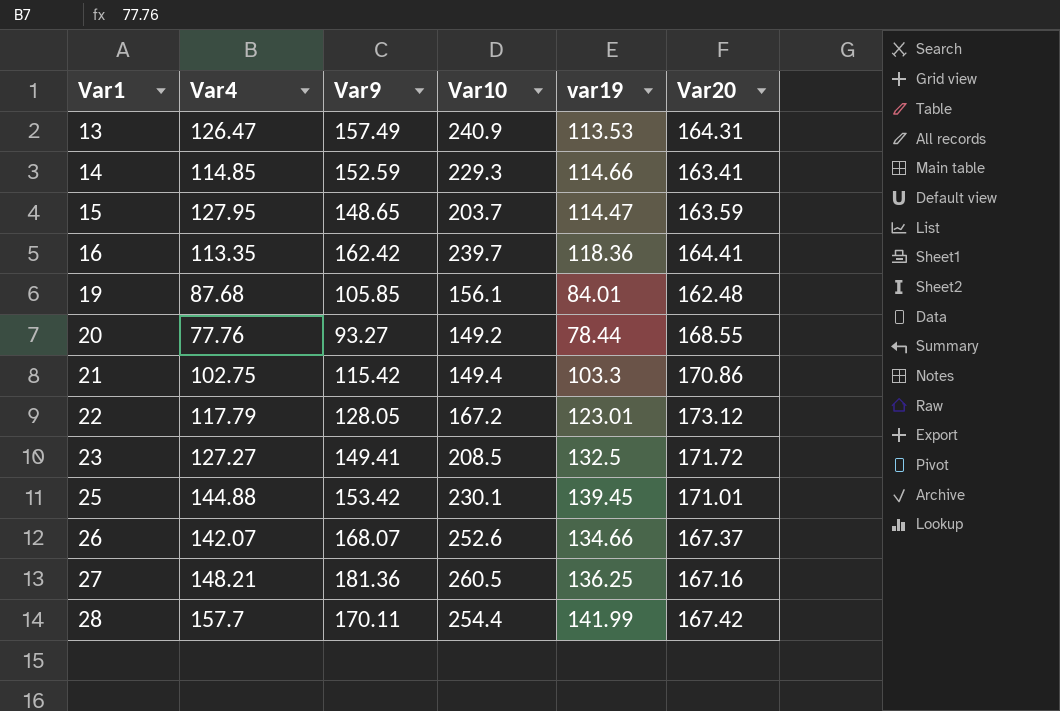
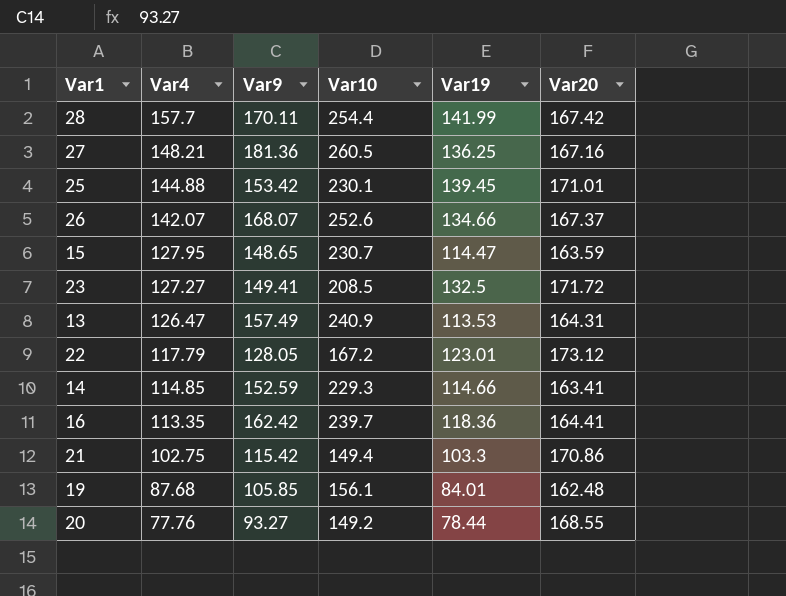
row order: Var1 ascending -> Var4 descending
column name: var19 -> Var19
15 | Var10: 203.7 -> 230.7

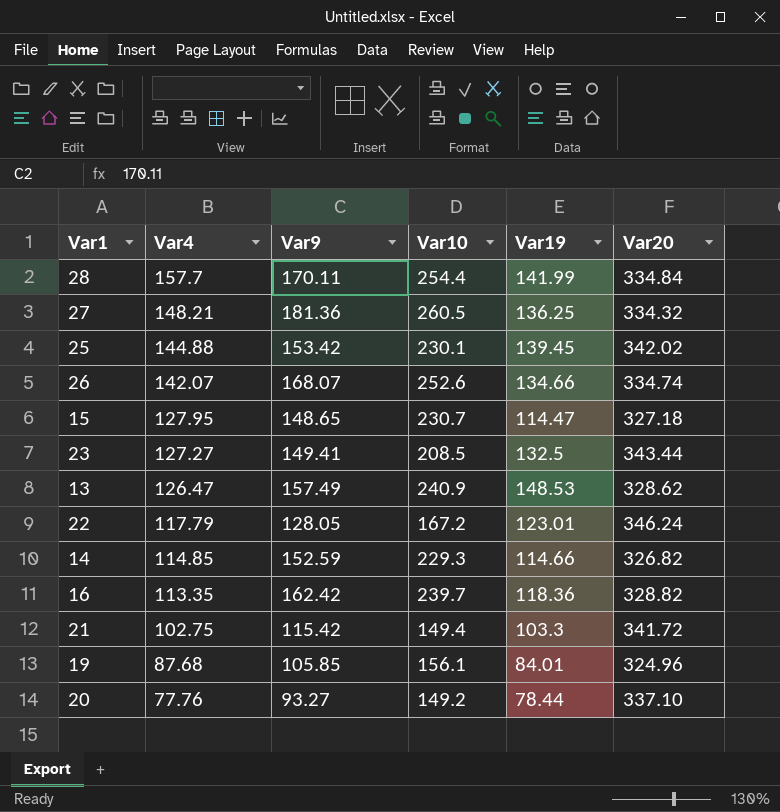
28 | Var20: 167.42 -> 334.84
27 | Var20: 167.16 -> 334.32
25 | Var20: 171.01 -> 342.02
26 | Var20: 167.37 -> 334.74
15 | Var20: 163.59 -> 327.18
23 | Var20: 171.72 -> 343.44
13 | Var19: 113.53 -> 148.53
13 | Var20: 164.31 -> 328.62
22 | Var20: 173.12 -> 346.24
14 | Var20: 163.41 -> 326.82
16 | Var20: 164.41 -> 328.82
21 | Var20: 170.86 -> 341.72
19 | Var20: 162.48 -> 324.96
20 | Var20: 168.55 -> 337.10

